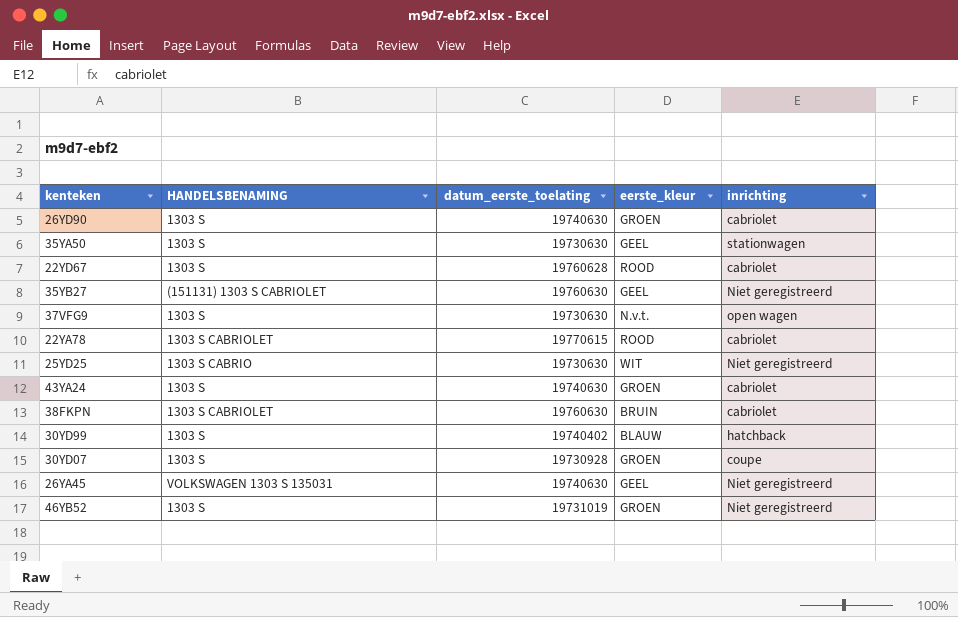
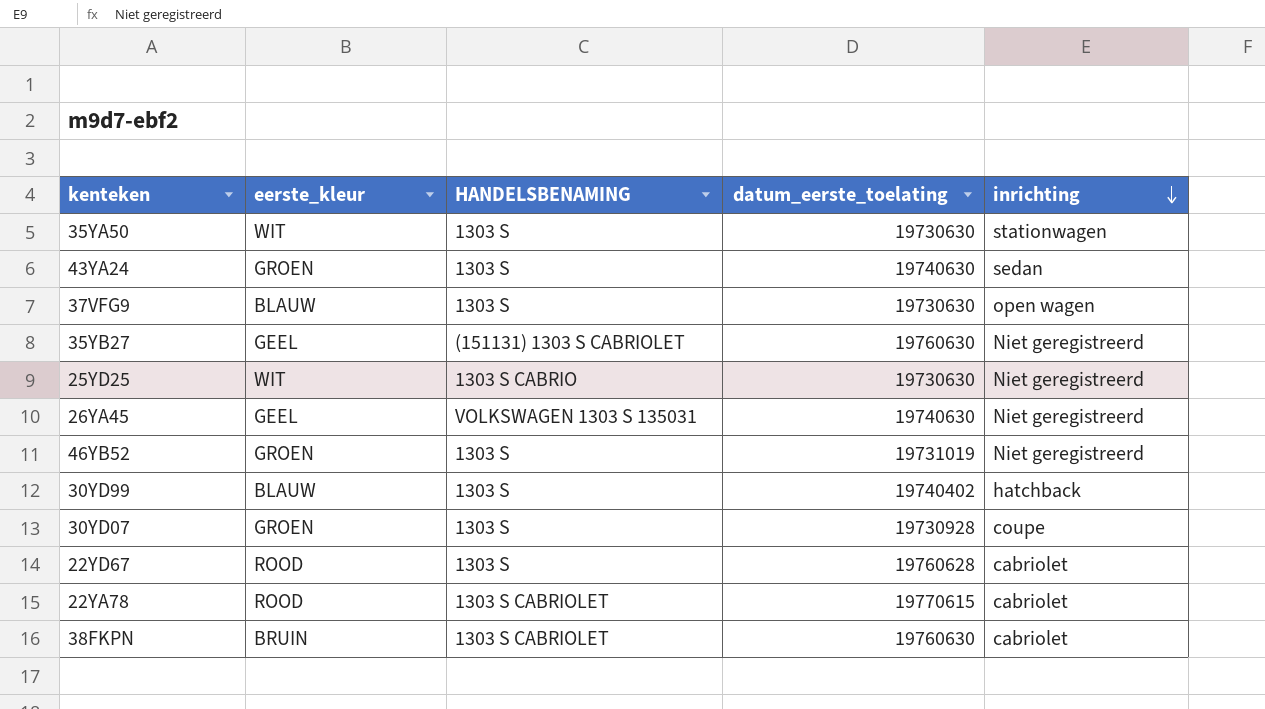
row order: none -> inrichting descending
column eerste_kleur | position: 4 -> 2
row 26YD90: 1303 S | 19740630 | GROEN | cabriolet -> none
35YA50 | eerste_kleur: GEEL -> WIT
43YA24 | inrichting: cabriolet -> sedan
37VFG9 | eerste_kleur: N.v.t. -> BLAUW

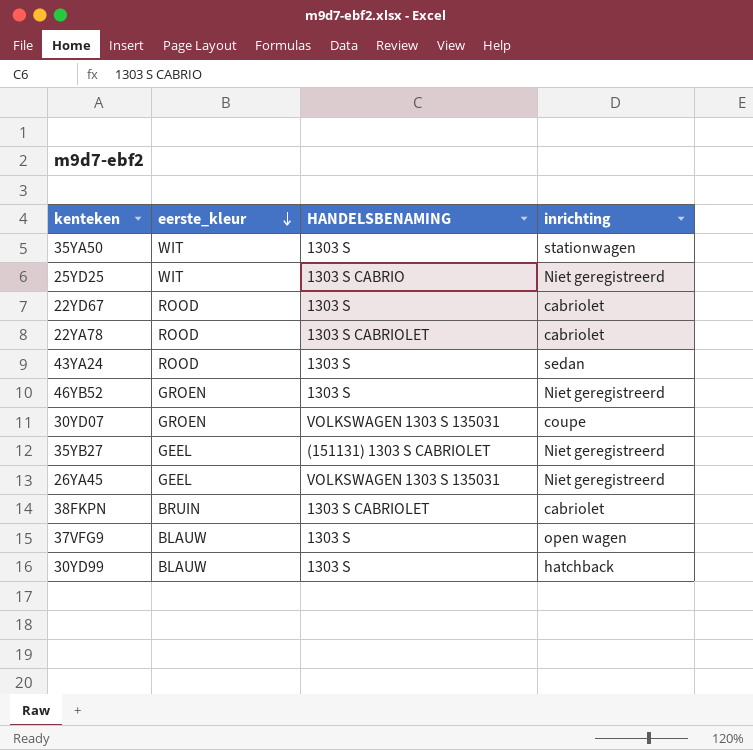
row order: inrichting descending -> eerste_kleur descending
column datum_eerste_toelating | position: 4 -> none
43YA24 | eerste_kleur: GROEN -> ROOD
30YD07 | HANDELSBENAMING: 1303 S -> VOLKSWAGEN 1303 S 135031

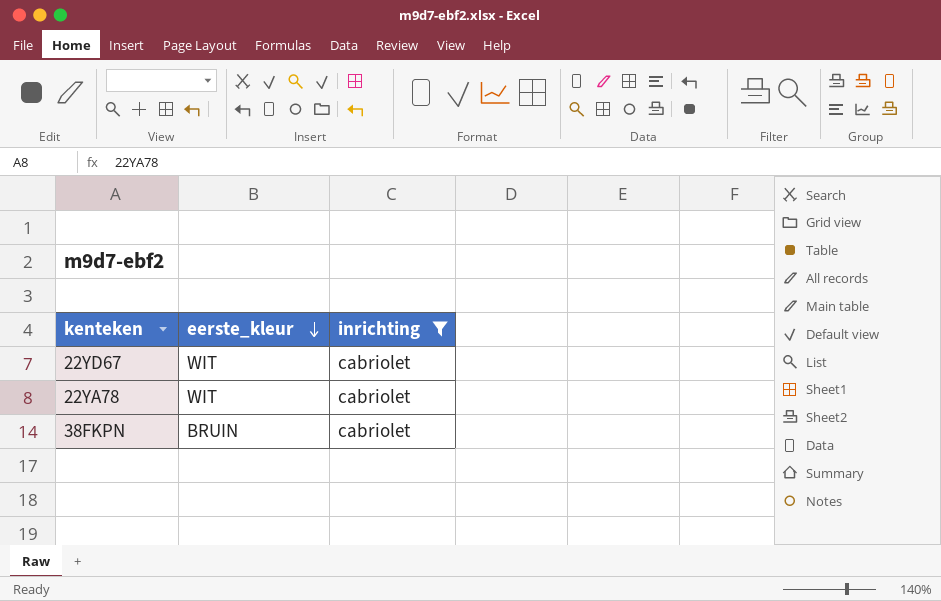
filter: none -> inrichting = cabriolet
column HANDELSBENAMING | position: 3 -> none
22YD67 | eerste_kleur: ROOD -> WIT
22YA78 | eerste_kleur: ROOD -> WIT

